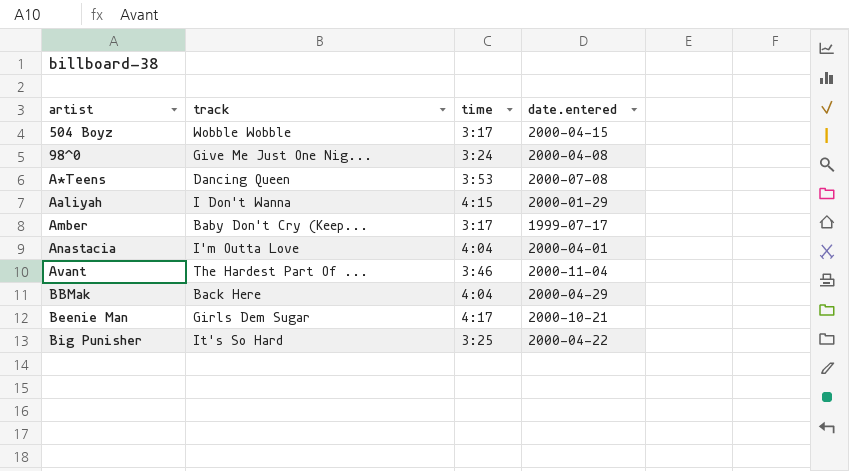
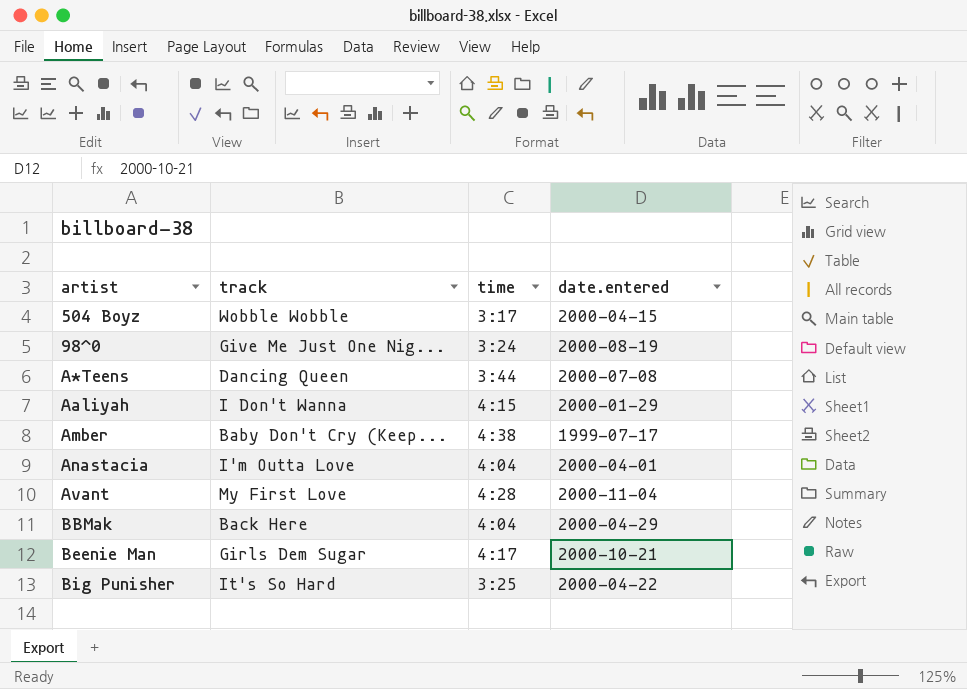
98^0 | date.entered: 2000-04-08 -> 2000-08-19
A*Teens | time: 3:53 -> 3:44
Amber | time: 3:17 -> 4:38
Avant | track: The Hardest Part Of ... -> My First Love
Avant | time: 3:46 -> 4:28

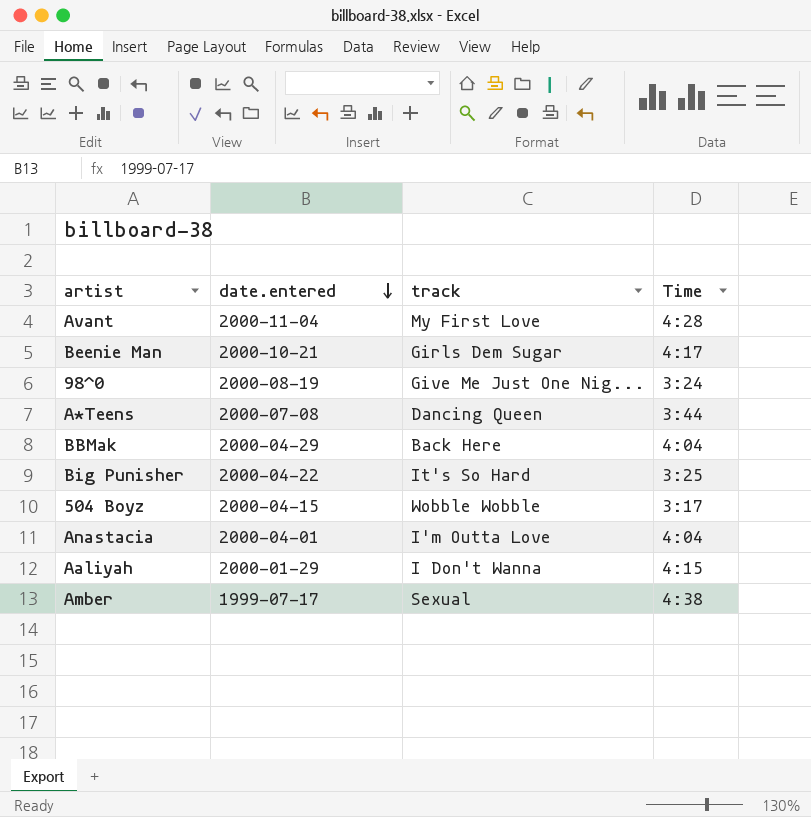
row order: none -> date.entered descending
column date.entered | position: 4 -> 2
column name: time -> Time
Amber | track: Baby Don't Cry (Keep... -> Sexual

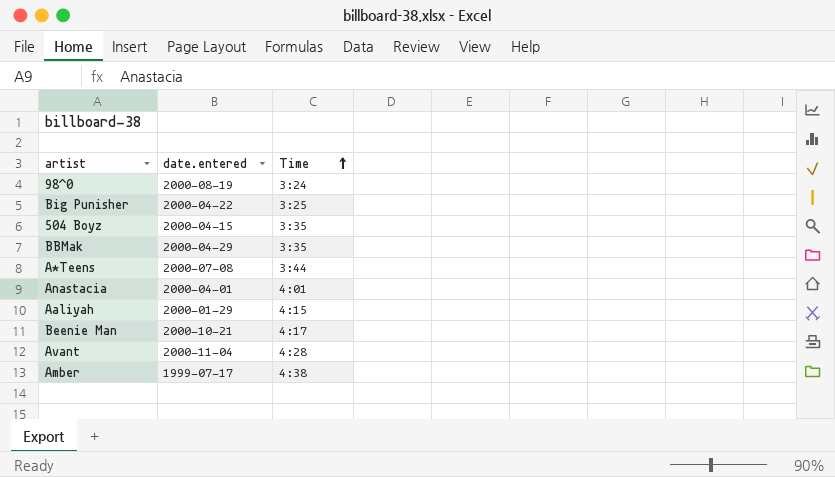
row order: date.entered descending -> Time ascending
column track | position: 3 -> none
504 Boyz | Time: 3:17 -> 3:35
BBMak | Time: 4:04 -> 3:35
Anastacia | Time: 4:04 -> 4:01

